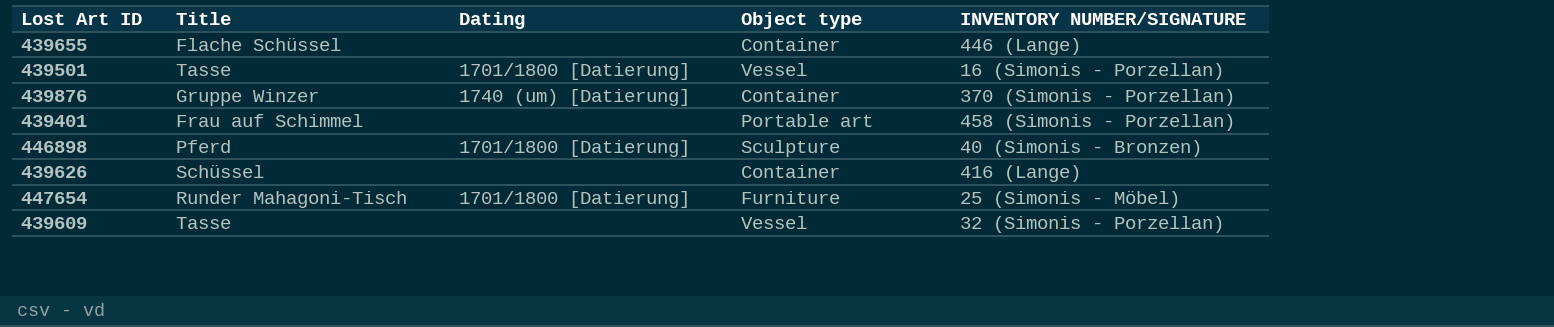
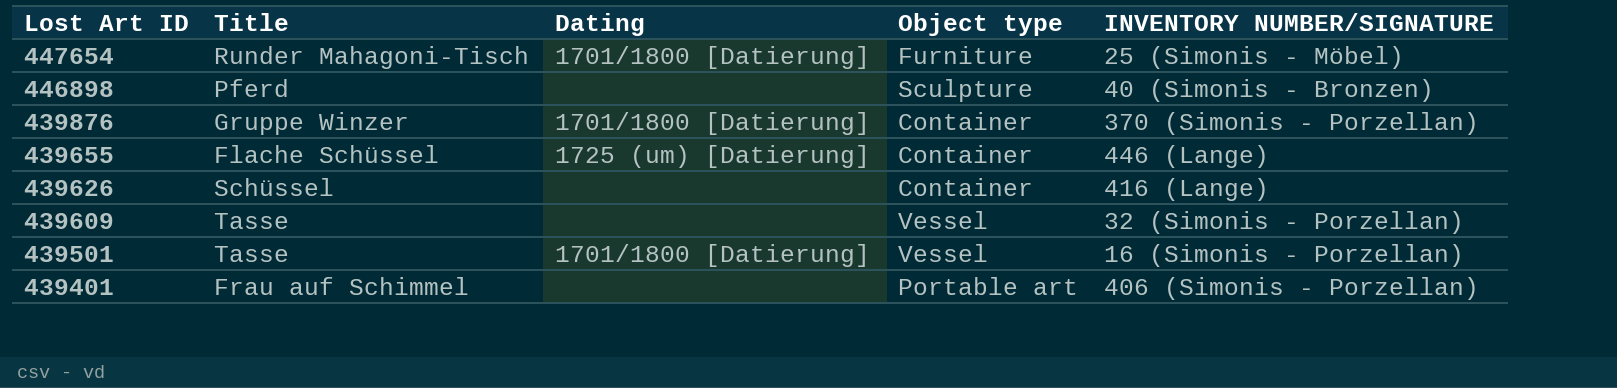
row order: none -> Lost Art ID descending
446898 | Dating: 1701/1800 [Datierung] -> none
439876 | Dating: 1740 (um) [Datierung] -> 1701/1800 [Datierung]
439655 | Dating: none -> 1725 (um) [Datierung]
439401 | INVENTORY NUMBER/SIGNATURE: 458 (Simonis - Porzellan) -> 406 (Simonis - Porzellan)

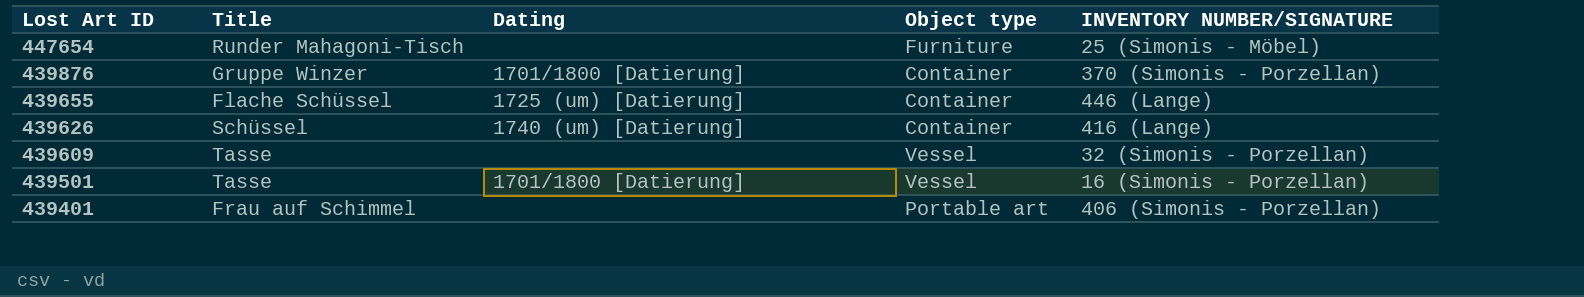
row 446898: Pferd | none | Sculpture | 40 (Simonis - Bronzen) -> none
447654 | Dating: 1701/1800 [Datierung] -> none
439626 | Dating: none -> 1740 (um) [Datierung]

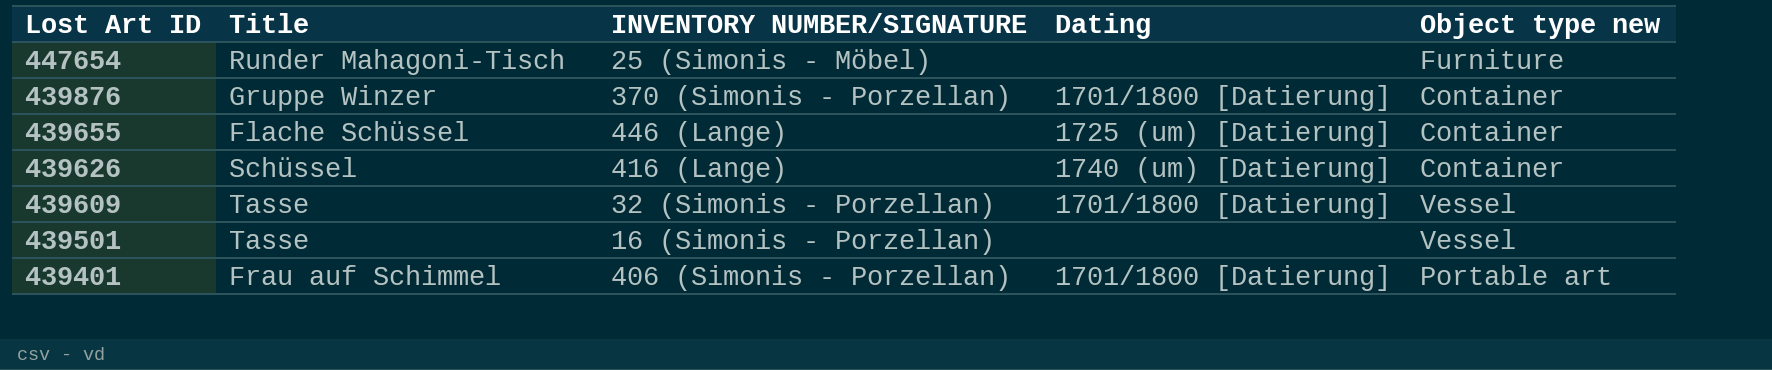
column INVENTORY NUMBER/SIGNATURE | position: 5 -> 3
column name: Object type -> Object type new
439609 | Dating: none -> 1701/1800 [Datierung]
439501 | Dating: 1701/1800 [Datierung] -> none
439401 | Dating: none -> 1701/1800 [Datierung]

